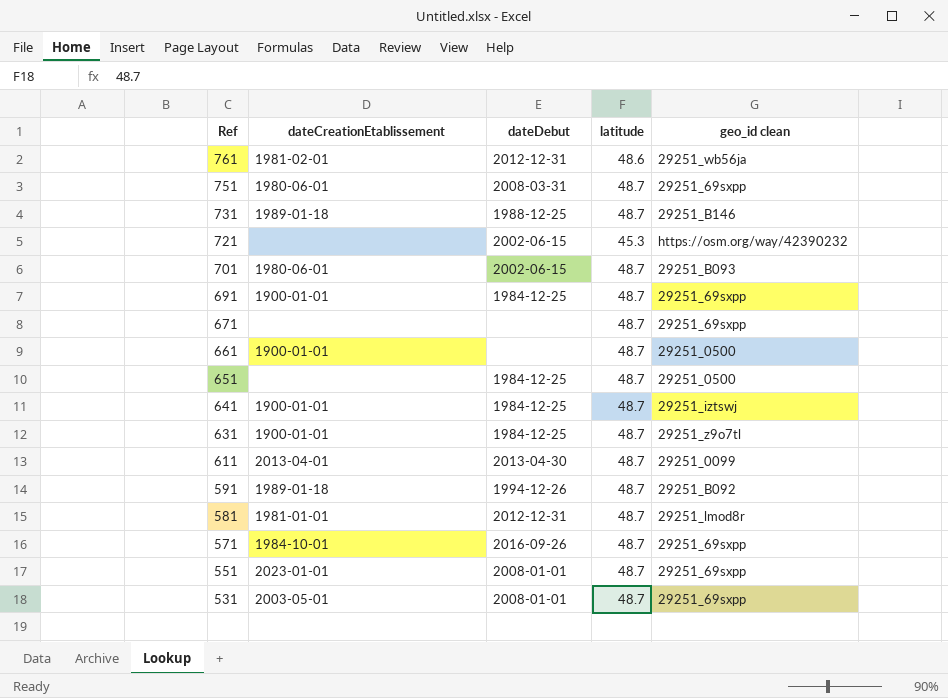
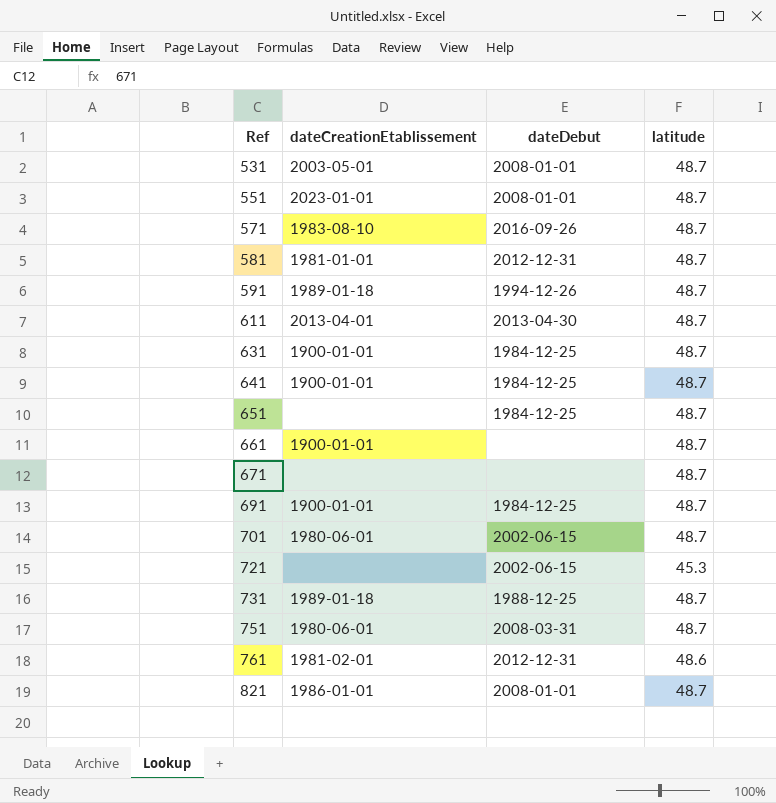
row order: Ref descending -> Ref ascending
column geo_id clean | position: 5 -> none
571 | dateCreationEtablissement: 1984-10-01 -> 1983-08-10
row 821: none -> 1986-01-01 | 2008-01-01 | 48.7

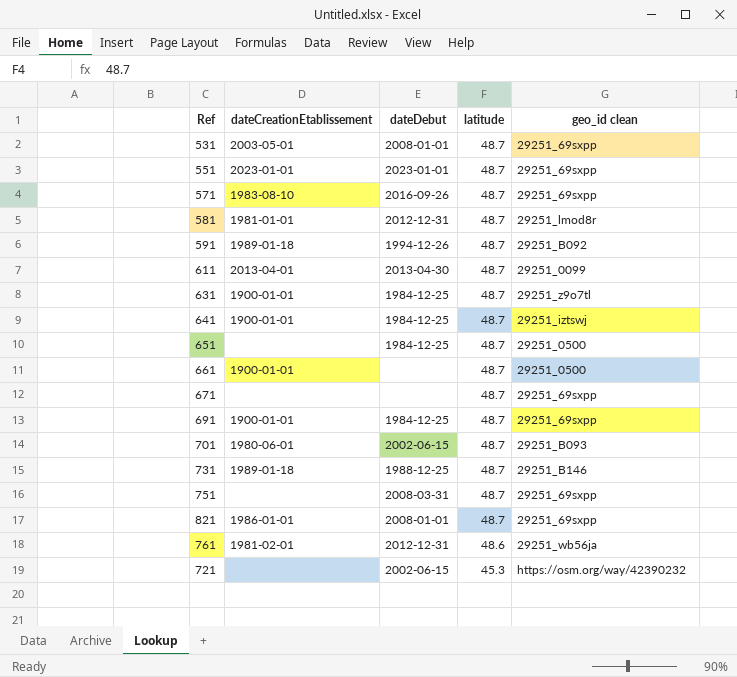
row order: Ref ascending -> latitude descending
column geo_id clean | position: none -> 5
551 | dateDebut: 2008-01-01 -> 2023-01-01
751 | dateCreationEtablissement: 1980-06-01 -> none

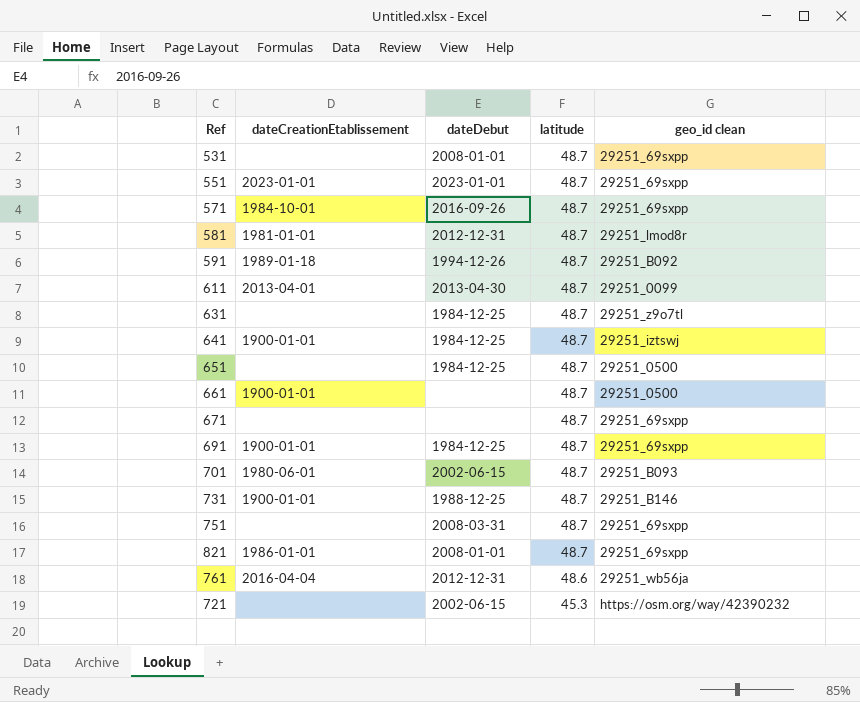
531 | dateCreationEtablissement: 2003-05-01 -> none
571 | dateCreationEtablissement: 1983-08-10 -> 1984-10-01
631 | dateCreationEtablissement: 1900-01-01 -> none
731 | dateCreationEtablissement: 1989-01-18 -> 1900-01-01
761 | dateCreationEtablissement: 1981-02-01 -> 2016-04-04

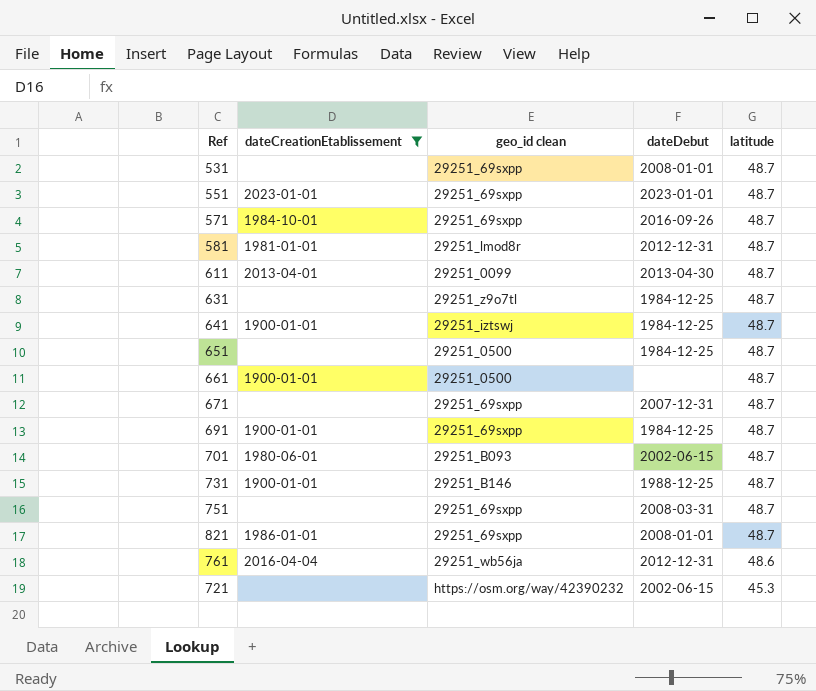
filter: none -> dateCreationEtablissement != 1989-01-18
column geo_id clean | position: 5 -> 3
671 | dateDebut: none -> 2007-12-31

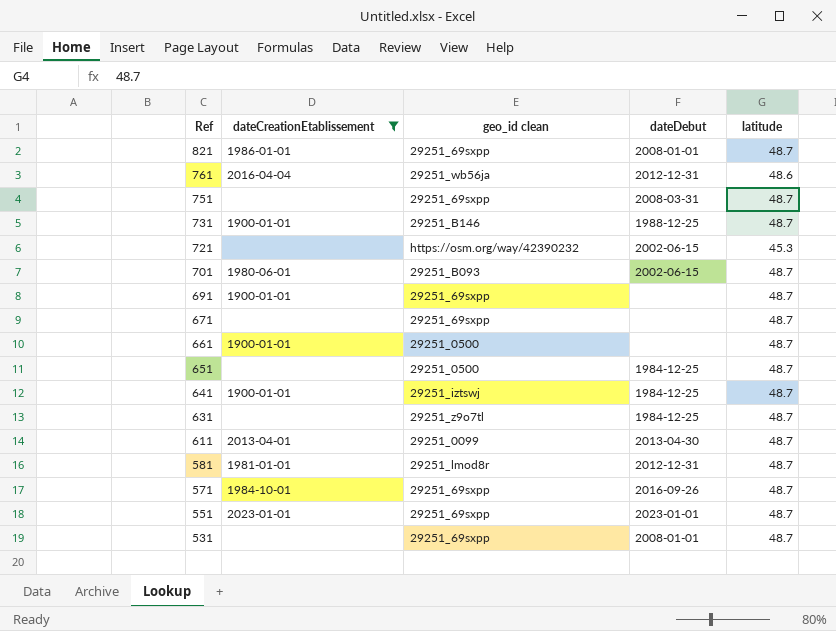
row order: latitude descending -> Ref descending
691 | dateDebut: 1984-12-25 -> none
671 | dateDebut: 2007-12-31 -> none

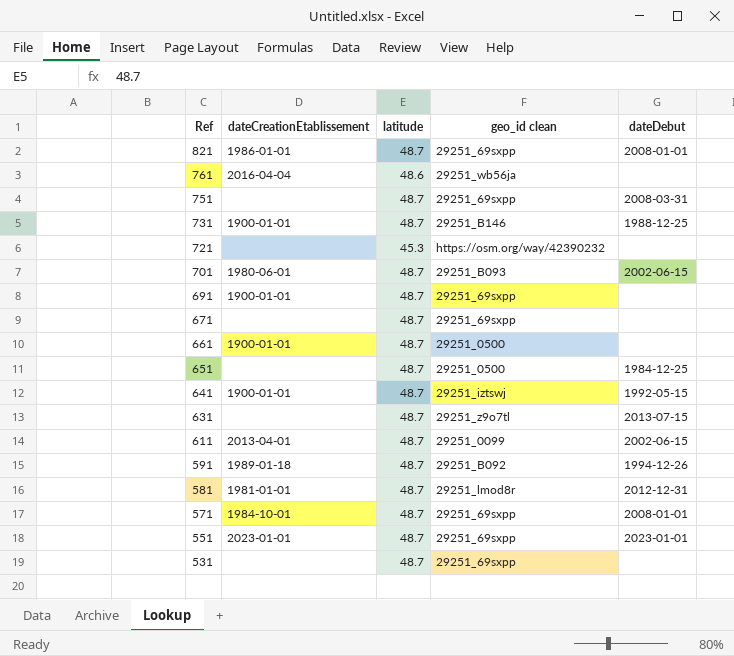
filter: dateCreationEtablissement != 1989-01-18 -> none
column latitude | position: 5 -> 3
761 | dateDebut: 2012-12-31 -> none
721 | dateDebut: 2002-06-15 -> none
641 | dateDebut: 1984-12-25 -> 1992-05-15
631 | dateDebut: 1984-12-25 -> 2013-07-15
611 | dateDebut: 2013-04-30 -> 2002-06-15
571 | dateDebut: 2016-09-26 -> 2008-01-01
531 | dateDebut: 2008-01-01 -> none

